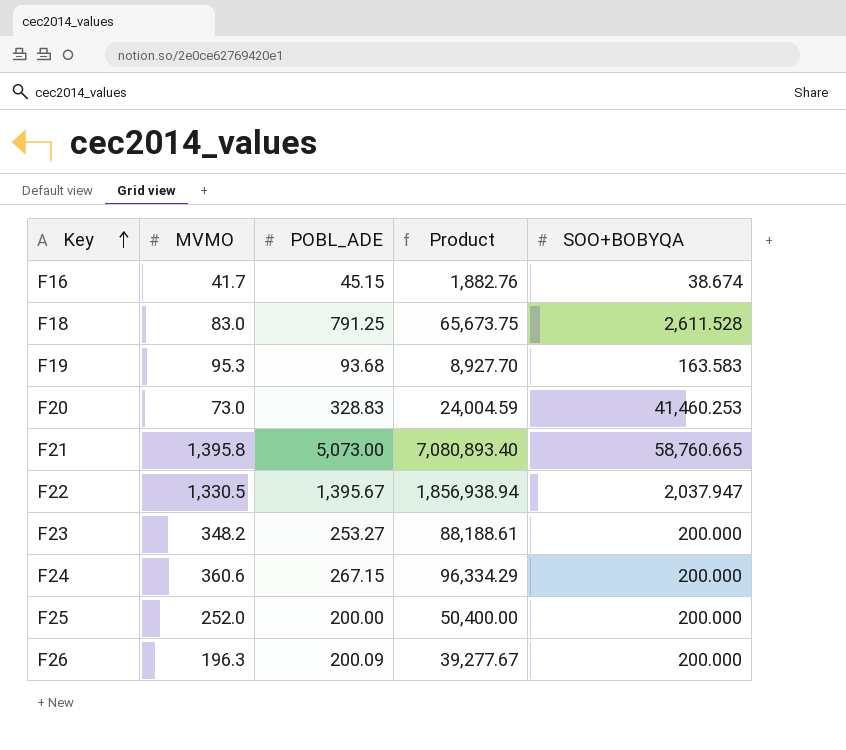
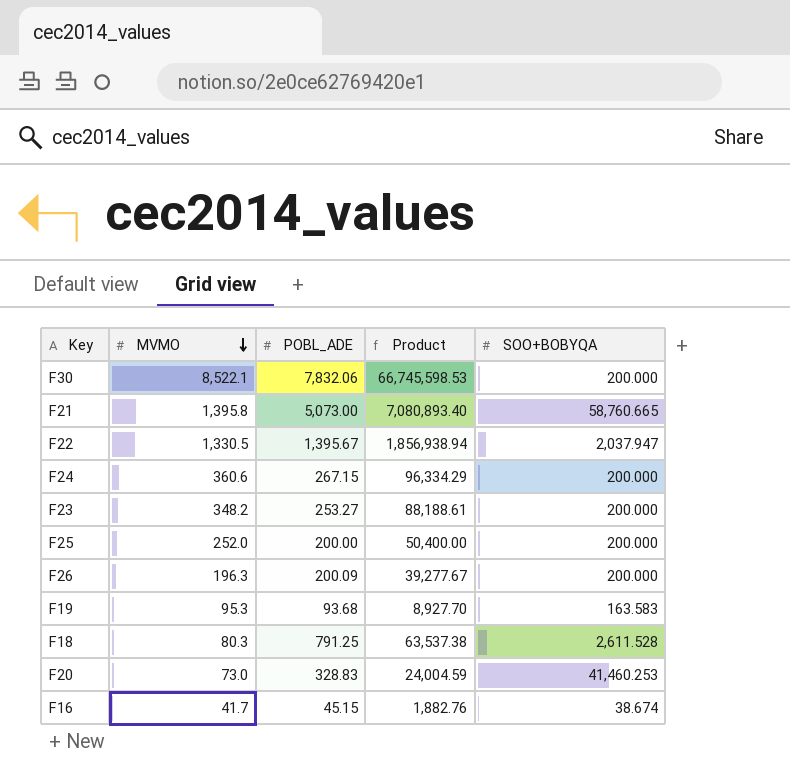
row order: Key ascending -> MVMO descending
row F30: none -> 8,522.1 | 7,832.06 | 66,745,598.53 | 200.000
F18 | MVMO: 83.0 -> 80.3
F18 | Product: 65,673.75 -> 63,537.38

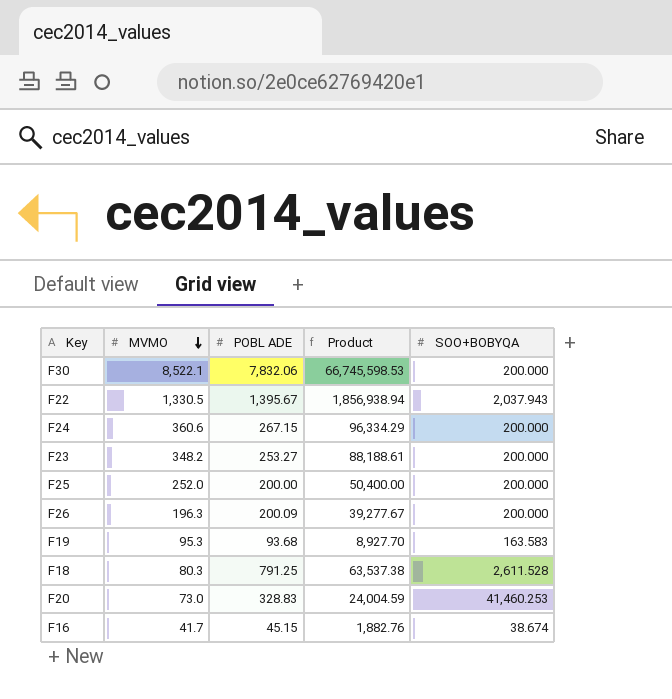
column name: POBL_ADE -> POBL ADE
row F21: 1,395.8 | 5,073.00 | 7,080,893.40 | 58,760.665 -> none
F22 | SOO+BOBYQA: 2,037.947 -> 2,037.943

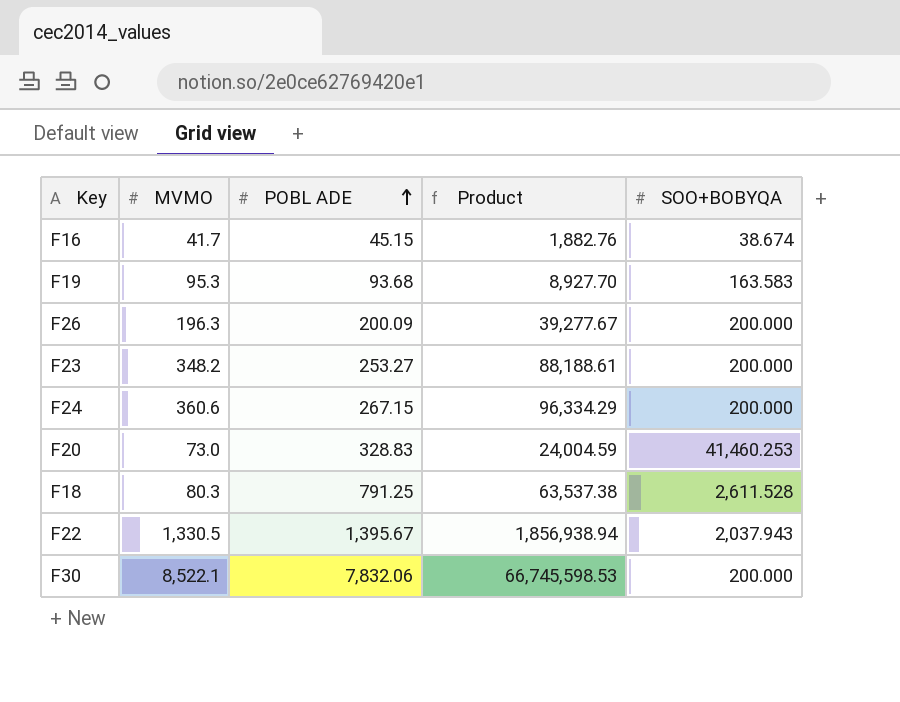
row order: MVMO descending -> POBL ADE ascending
row F25: 252.0 | 200.00 | 50,400.00 | 200.000 -> none

